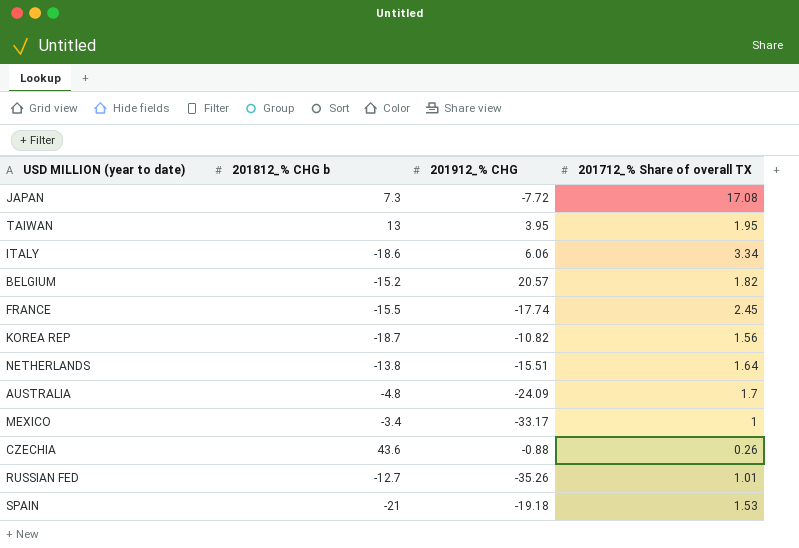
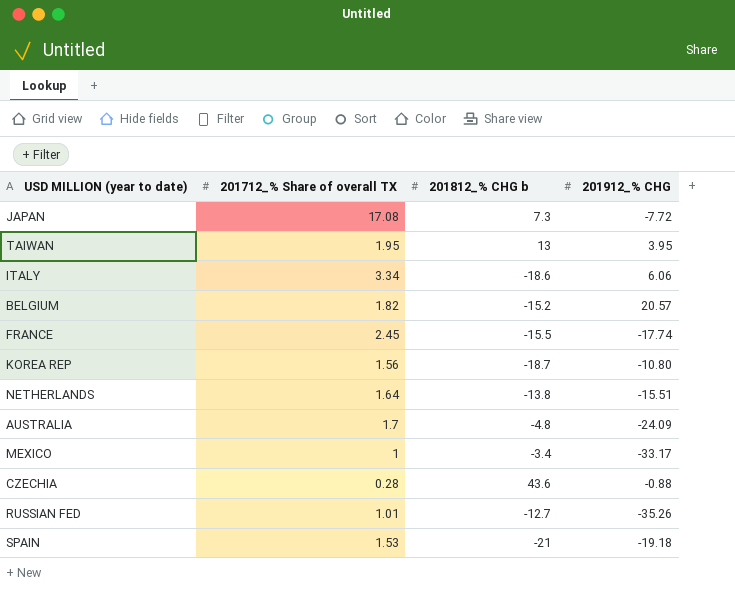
column 201712_% Share of overall TX | position: 4 -> 2
KOREA REP | 201912_% CHG: -10.82 -> -10.80
CZECHIA | 201712_% Share of overall TX: 0.26 -> 0.28

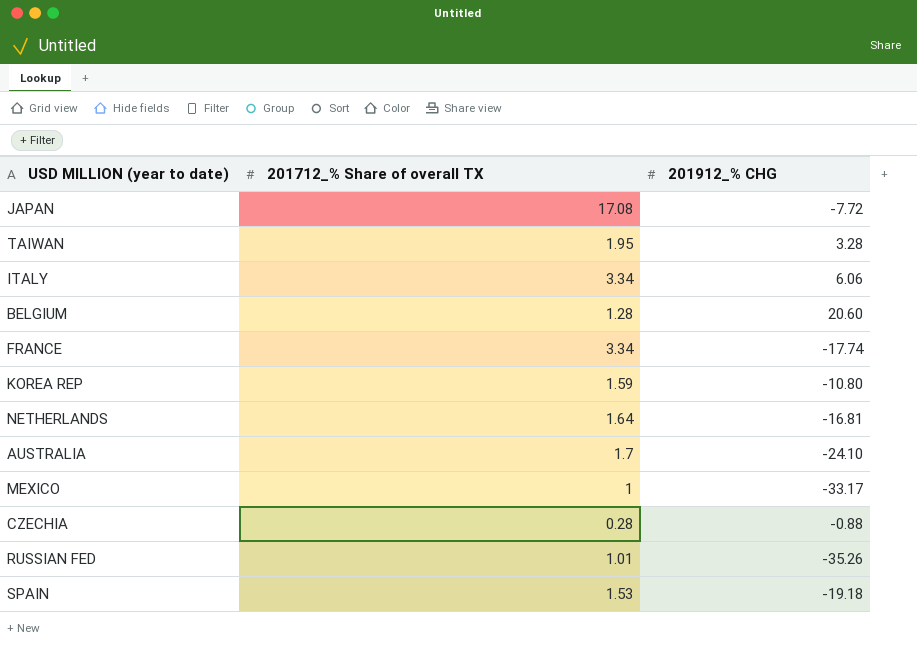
column 201812_% CHG b | position: 3 -> none
TAIWAN | 201912_% CHG: 3.95 -> 3.28
BELGIUM | 201712_% Share of overall TX: 1.82 -> 1.28
BELGIUM | 201912_% CHG: 20.57 -> 20.60
FRANCE | 201712_% Share of overall TX: 2.45 -> 3.34
KOREA REP | 201712_% Share of overall TX: 1.56 -> 1.59
NETHERLANDS | 201912_% CHG: -15.51 -> -16.81
AUSTRALIA | 201912_% CHG: -24.09 -> -24.10

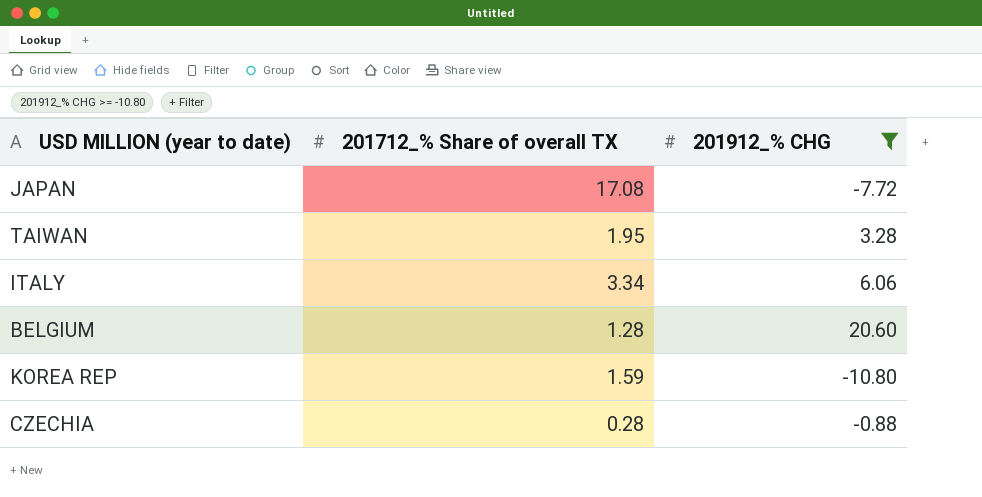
filter: none -> 201912_% CHG >= -10.80

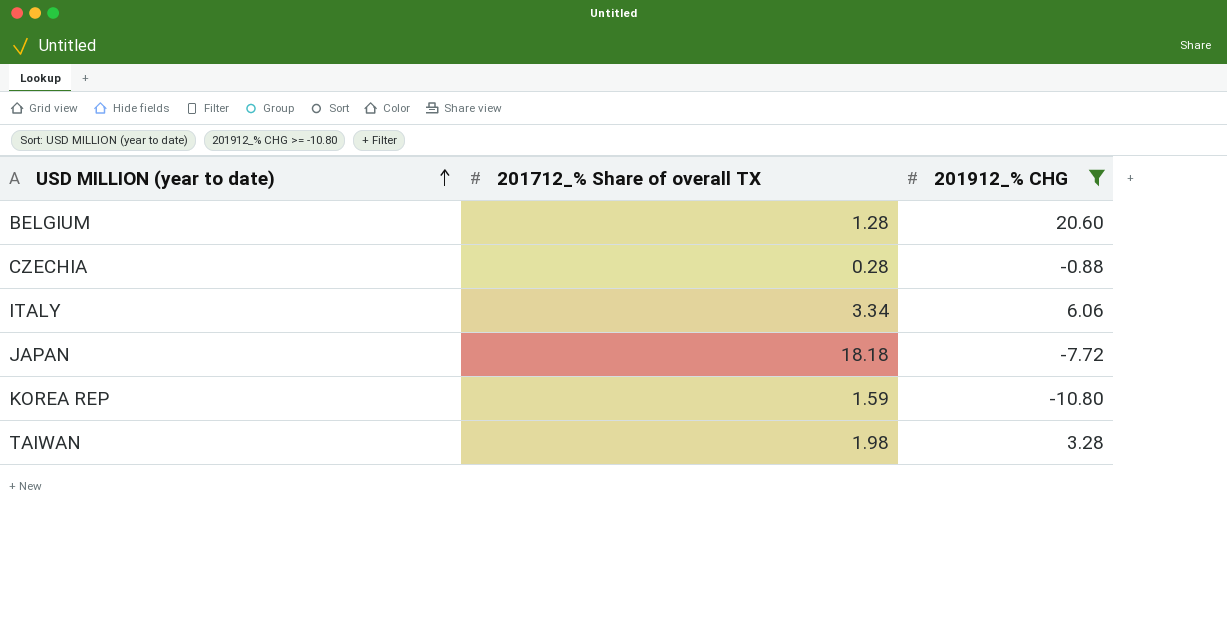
row order: none -> USD MILLION (year to date) ascending
JAPAN | 201712_% Share of overall TX: 17.08 -> 18.18
TAIWAN | 201712_% Share of overall TX: 1.95 -> 1.98

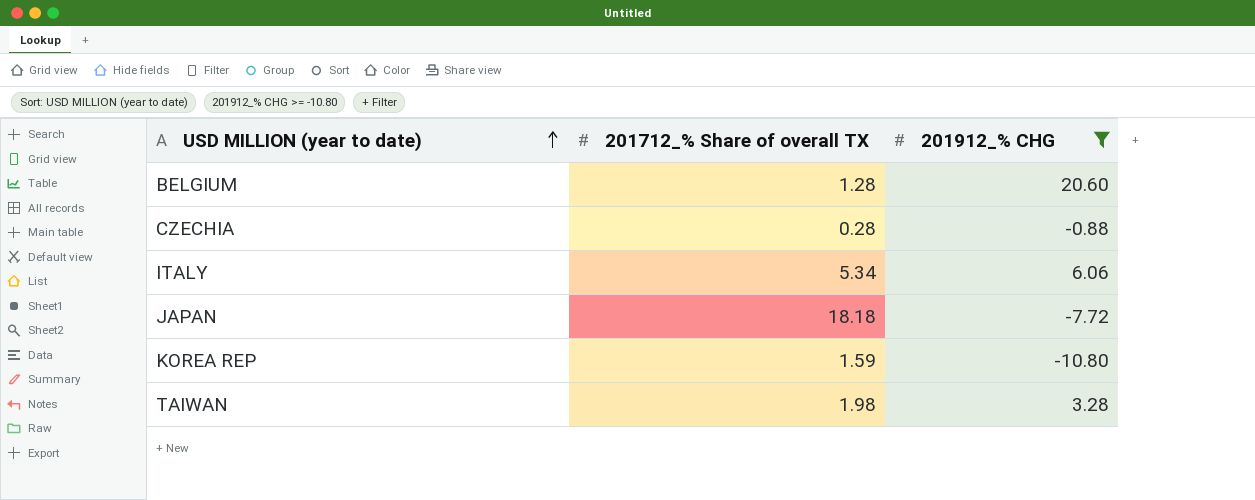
ITALY | 201712_% Share of overall TX: 3.34 -> 5.34

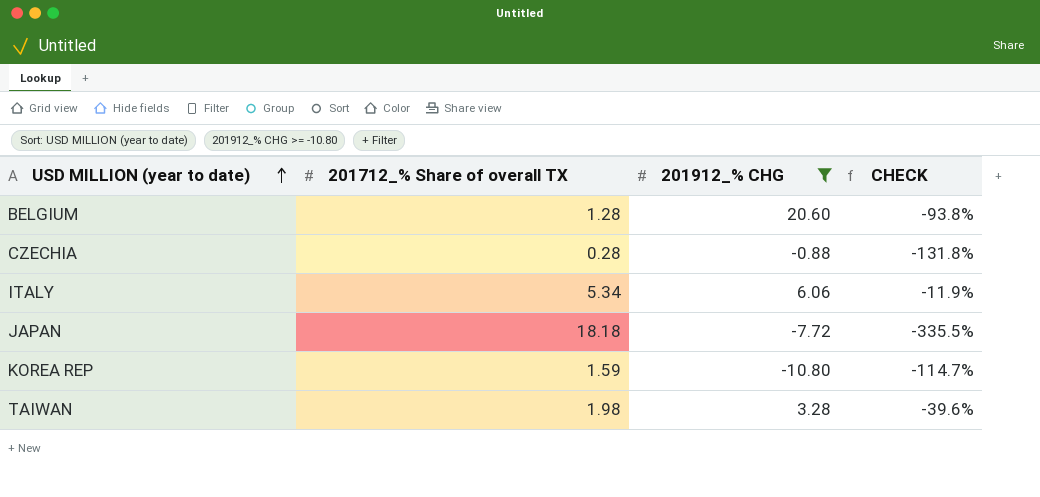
column CHECK | formula: none -> ([201712_% Share of overall TX] - [201912_% CHG]) / [201912_% CHG]

